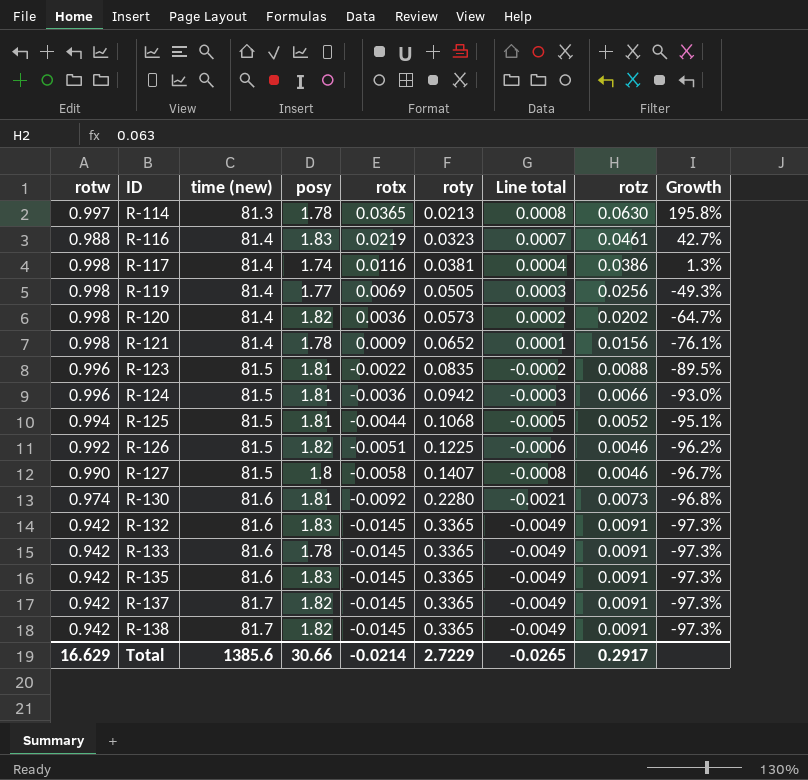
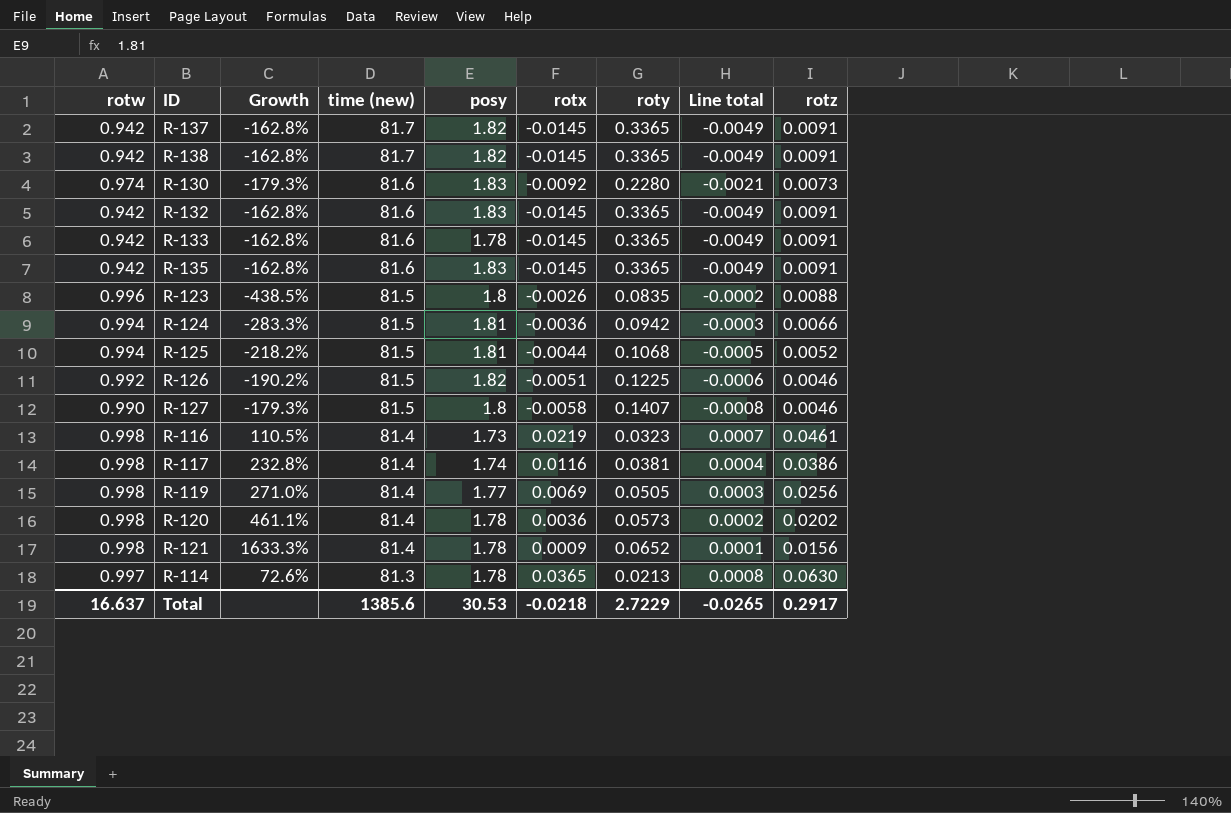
row order: ID ascending -> time (new) descending
column Growth | formula: ([rotz] - [roty]) / [roty] -> ([rotz] - [rotx]) / [rotx]
column Growth | position: 9 -> 3
R-130 | posy: 1.81 -> 1.83
R-123 | posy: 1.81 -> 1.8
R-123 | rotx: -0.0022 -> -0.0026
R-124 | rotw: 0.996 -> 0.994
R-116 | rotw: 0.988 -> 0.998
R-116 | posy: 1.83 -> 1.73
R-120 | posy: 1.82 -> 1.78
Total | rotw: 16.629 -> 16.637
Total | posy: 30.66 -> 30.53
Total | rotx: -0.0214 -> -0.0218

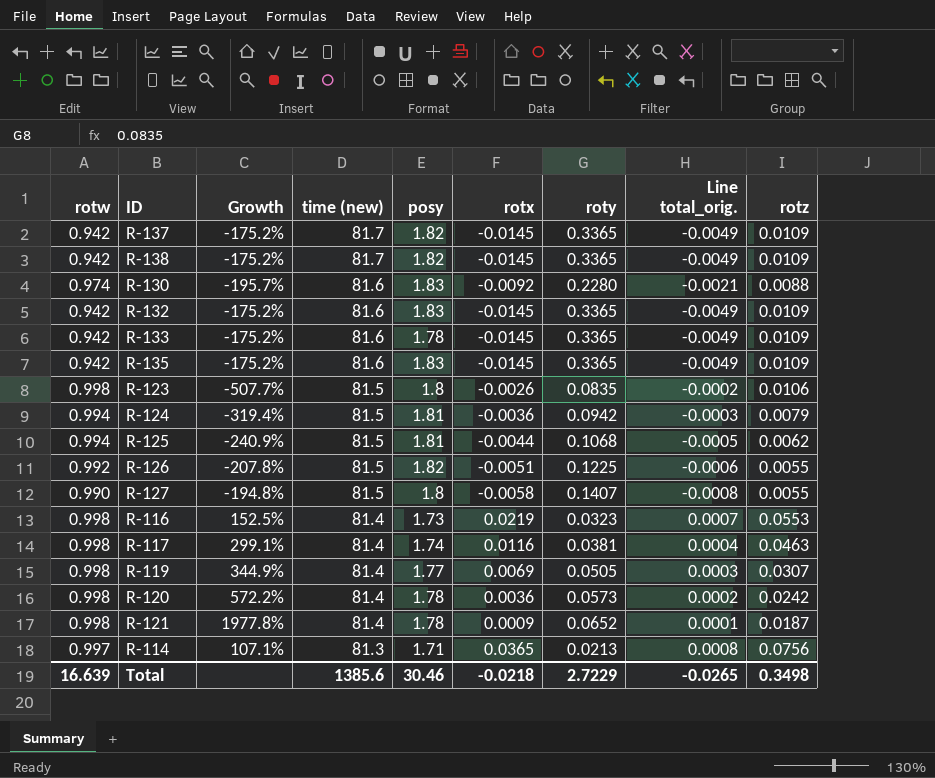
column name: Line total -> Line total_orig.
R-137 | Growth: -162.8% -> -175.2%
R-137 | rotz: 0.0091 -> 0.0109
R-138 | Growth: -162.8% -> -175.2%
R-138 | rotz: 0.0091 -> 0.0109
R-130 | Growth: -179.3% -> -195.7%
R-130 | rotz: 0.0073 -> 0.0088
R-132 | Growth: -162.8% -> -175.2%
R-132 | rotz: 0.0091 -> 0.0109
R-133 | Growth: -162.8% -> -175.2%
R-133 | rotz: 0.0091 -> 0.0109
R-135 | Growth: -162.8% -> -175.2%
R-135 | rotz: 0.0091 -> 0.0109
R-123 | rotw: 0.996 -> 0.998
R-123 | Growth: -438.5% -> -507.7%
R-123 | rotz: 0.0088 -> 0.0106
R-124 | Growth: -283.3% -> -319.4%
R-124 | rotz: 0.0066 -> 0.0079
R-125 | Growth: -218.2% -> -240.9%
R-125 | rotz: 0.0052 -> 0.0062
R-126 | Growth: -190.2% -> -207.8%
R-126 | rotz: 0.0046 -> 0.0055
R-127 | Growth: -179.3% -> -194.8%
R-127 | rotz: 0.0046 -> 0.0055
R-116 | Growth: 110.5% -> 152.5%
R-116 | rotz: 0.0461 -> 0.0553
R-117 | Growth: 232.8% -> 299.1%
R-117 | rotz: 0.0386 -> 0.0463
R-119 | Growth: 271.0% -> 344.9%
R-119 | rotz: 0.0256 -> 0.0307
R-120 | Growth: 461.1% -> 572.2%
R-120 | rotz: 0.0202 -> 0.0242
R-121 | Growth: 1633.3% -> 1977.8%
R-121 | rotz: 0.0156 -> 0.0187
R-114 | Growth: 72.6% -> 107.1%
R-114 | posy: 1.78 -> 1.71
R-114 | rotz: 0.0630 -> 0.0756
Total | rotw: 16.637 -> 16.639
Total | posy: 30.53 -> 30.46
Total | rotz: 0.2917 -> 0.3498

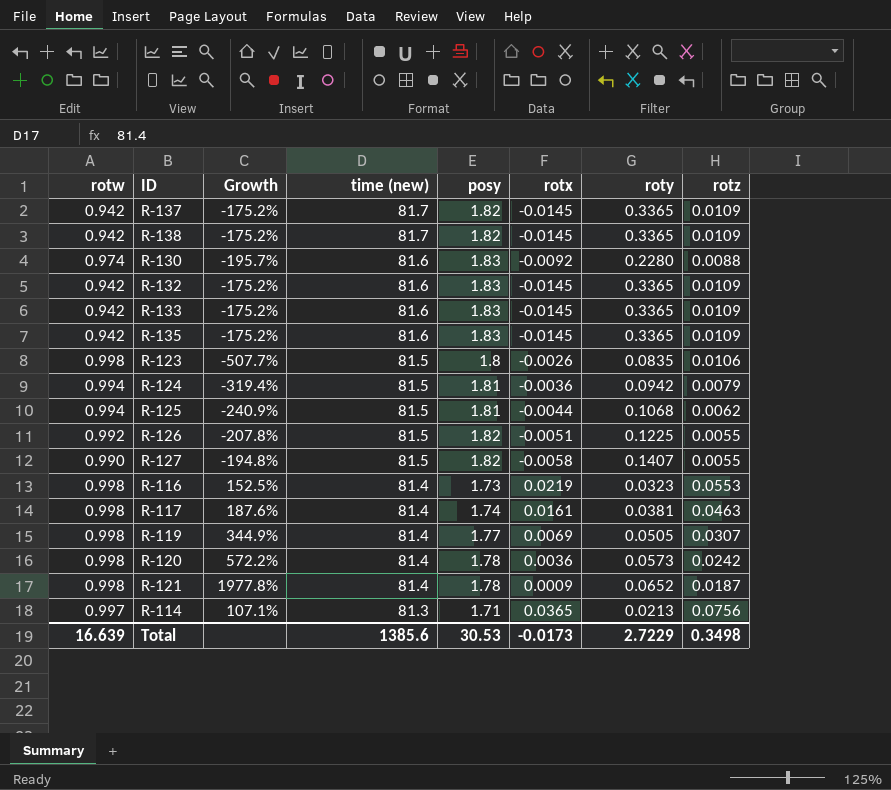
column Line total_orig. | formula: [rotx] * [roty] -> none
R-133 | posy: 1.78 -> 1.83
R-127 | posy: 1.8 -> 1.82
R-117 | Growth: 299.1% -> 187.6%
R-117 | rotx: 0.0116 -> 0.0161
Total | posy: 30.46 -> 30.53
Total | rotx: -0.0218 -> -0.0173

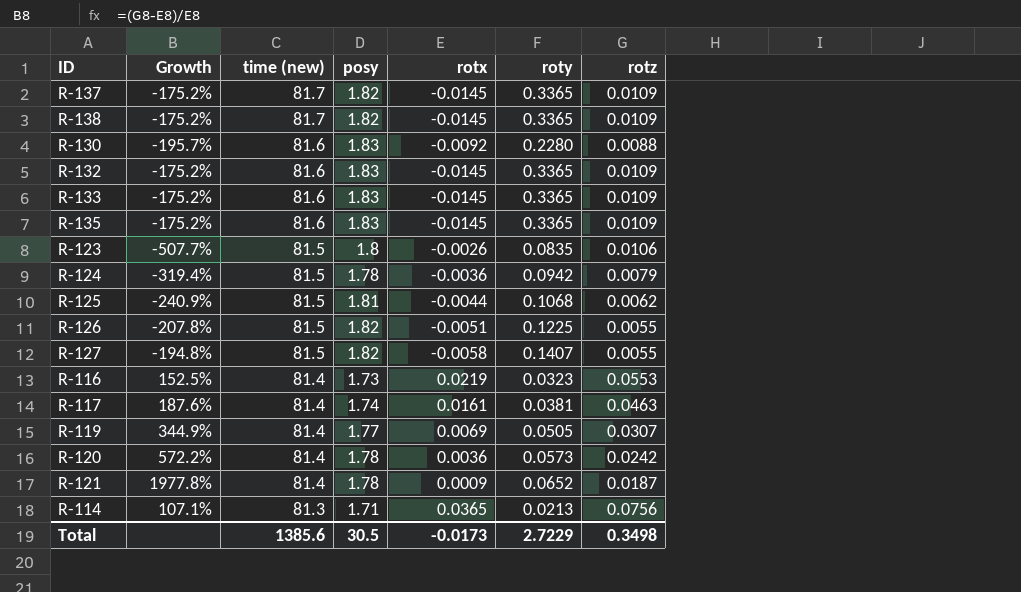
column rotw | position: 1 -> none
R-124 | posy: 1.81 -> 1.78
Total | posy: 30.53 -> 30.5

